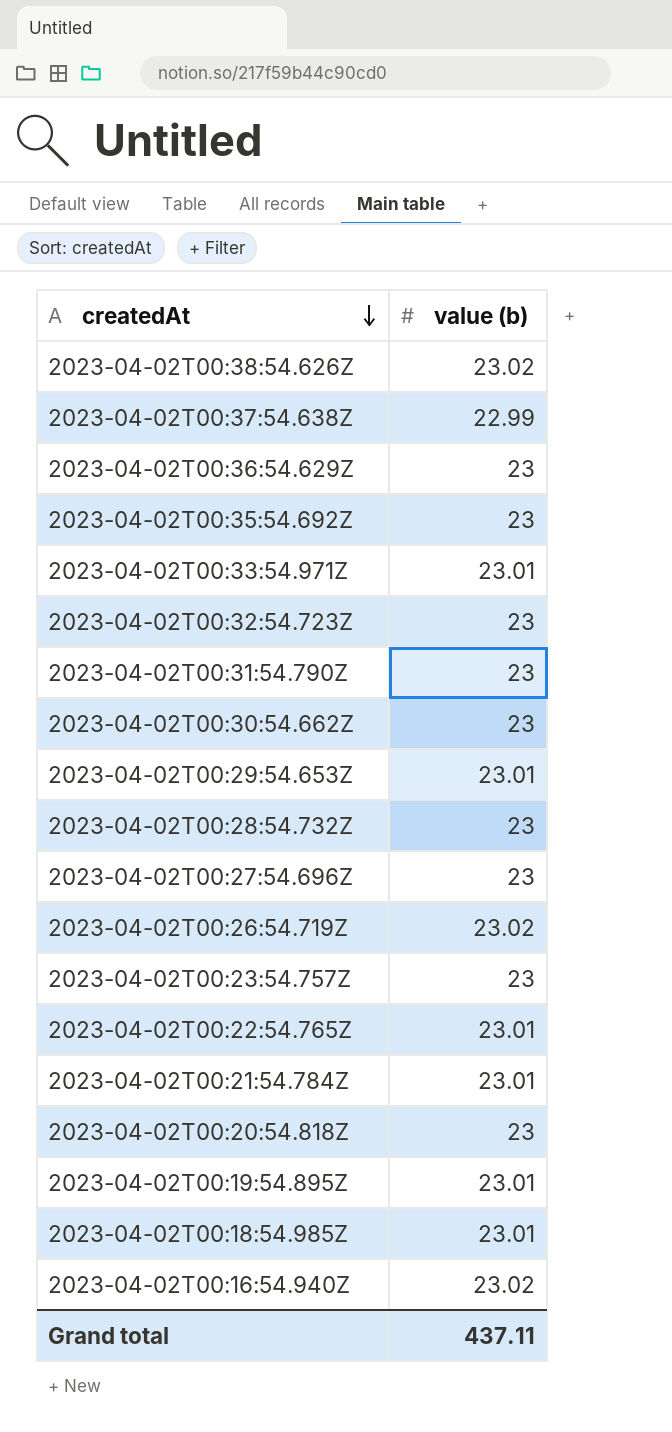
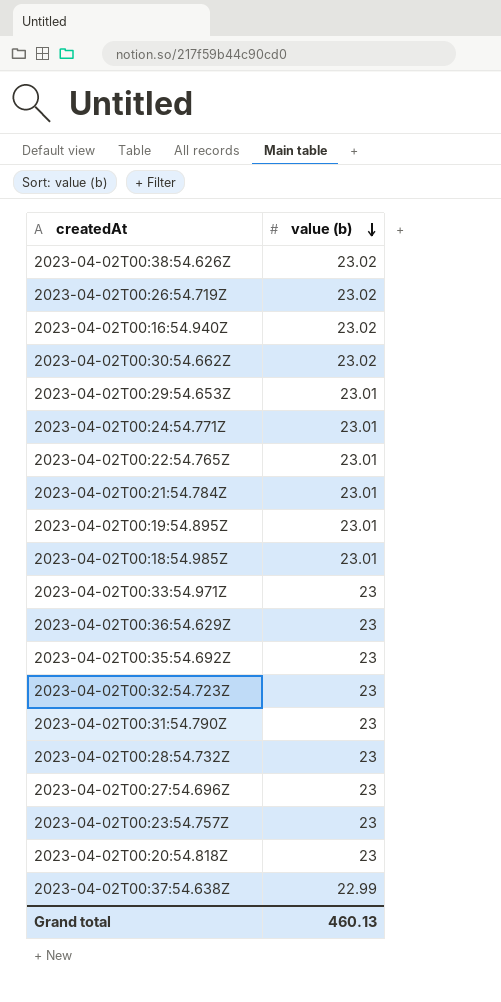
row order: createdAt descending -> value (b) descending
2023-04-02T00:30:54.662Z | value (b): 23 -> 23.02
row 2023-04-02T00:24:54.771Z: none -> 23.01
2023-04-02T00:33:54.971Z | value (b): 23.01 -> 23
Grand total | value (b): 437.11 -> 460.13

